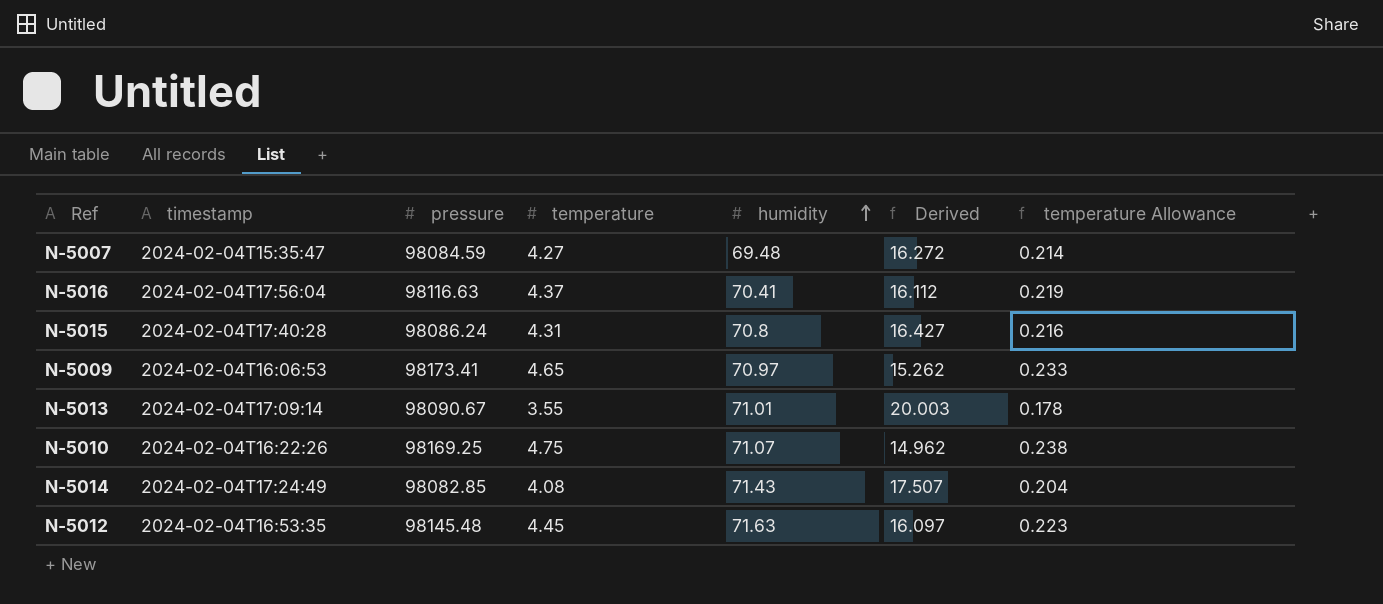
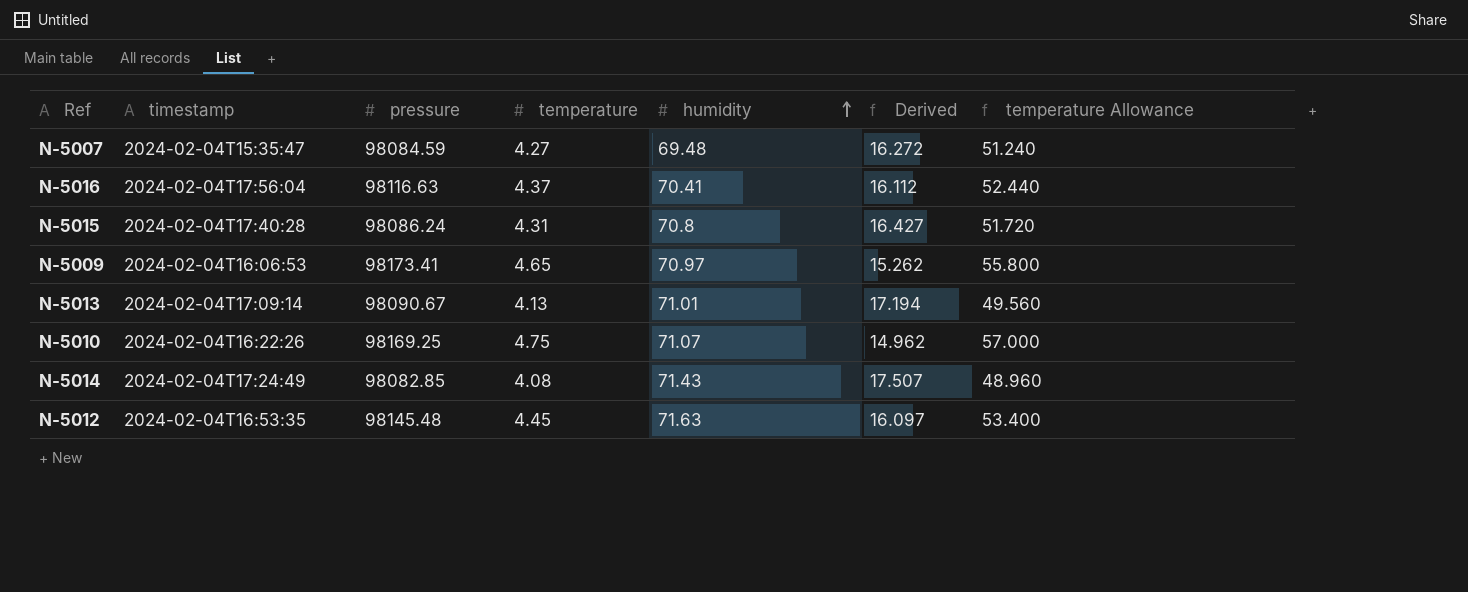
column temperature Allowance | formula: [temperature] * 0.05 -> [temperature] * 12
N-5013 | temperature: 3.55 -> 4.13
N-5013 | Derived: 20.003 -> 17.194

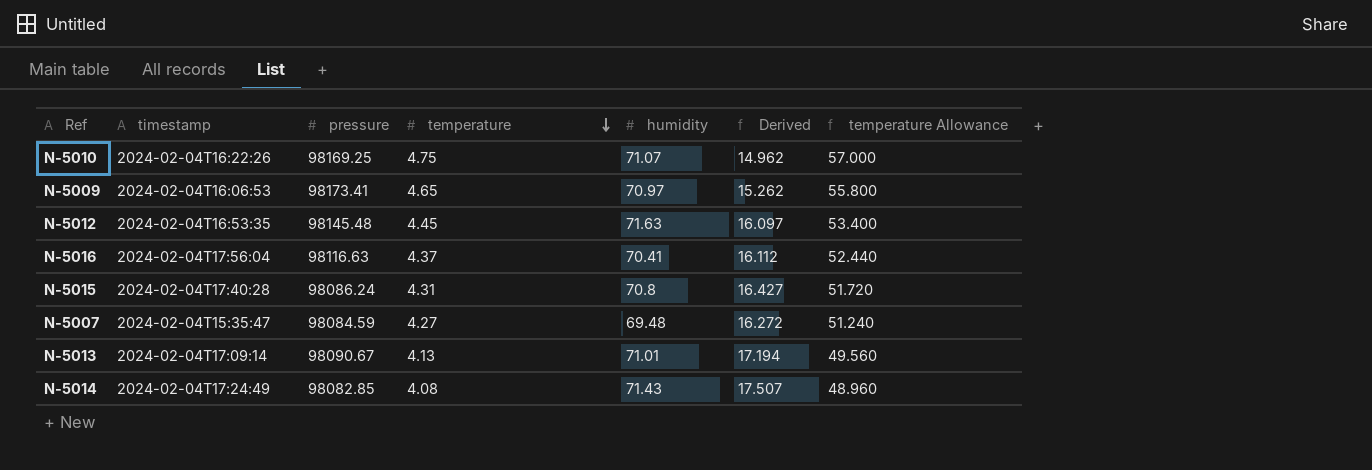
row order: humidity ascending -> temperature descending

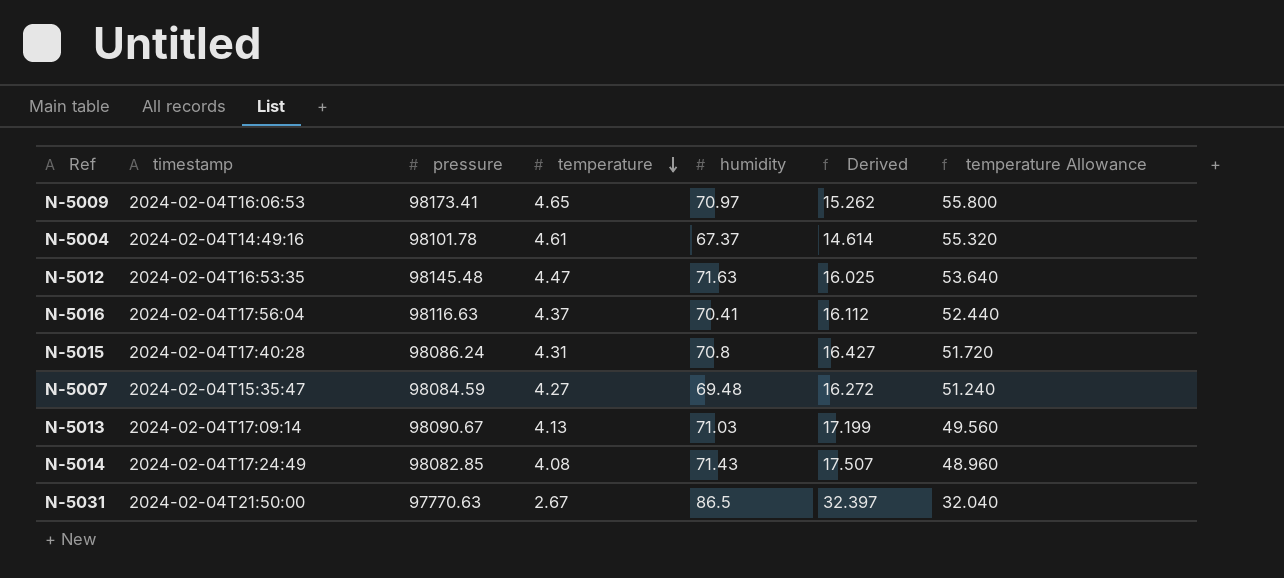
row N-5010: 2024-02-04T16:22:26 | 98169.25 | 4.75 | 71.07 | 14.962 | 57.000 -> none
row N-5004: none -> 2024-02-04T14:49:16 | 98101.78 | 4.61 | 67.37 | 14.614 | 55.320
N-5012 | temperature: 4.45 -> 4.47
N-5012 | Derived: 16.097 -> 16.025
N-5012 | temperature Allowance: 53.400 -> 53.640
N-5013 | humidity: 71.01 -> 71.03
N-5013 | Derived: 17.194 -> 17.199
row N-5031: none -> 2024-02-04T21:50:00 | 97770.63 | 2.67 | 86.5 | 32.397 | 32.040

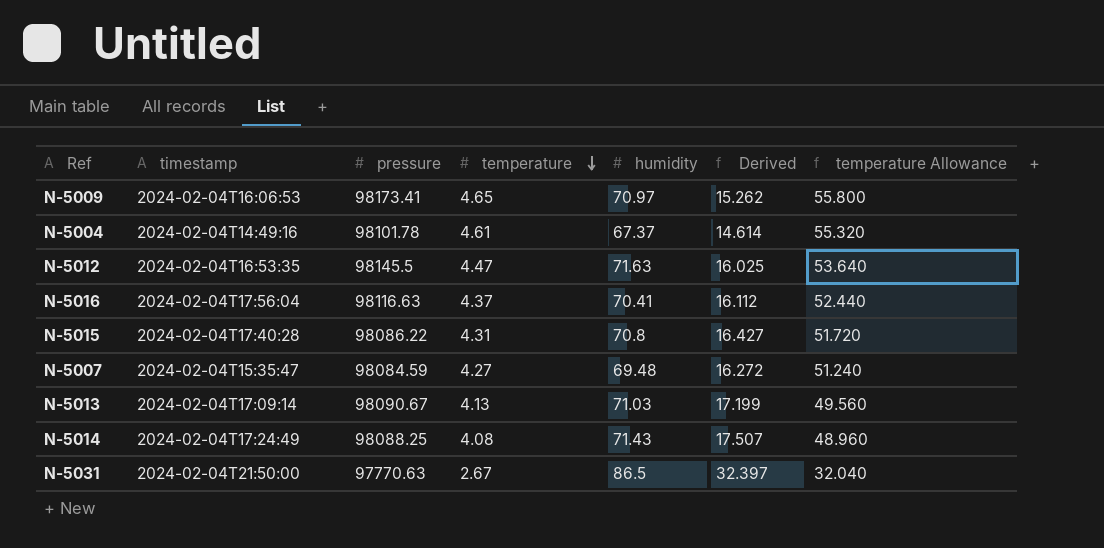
N-5012 | pressure: 98145.48 -> 98145.5
N-5015 | pressure: 98086.24 -> 98086.22
N-5014 | pressure: 98082.85 -> 98088.25

